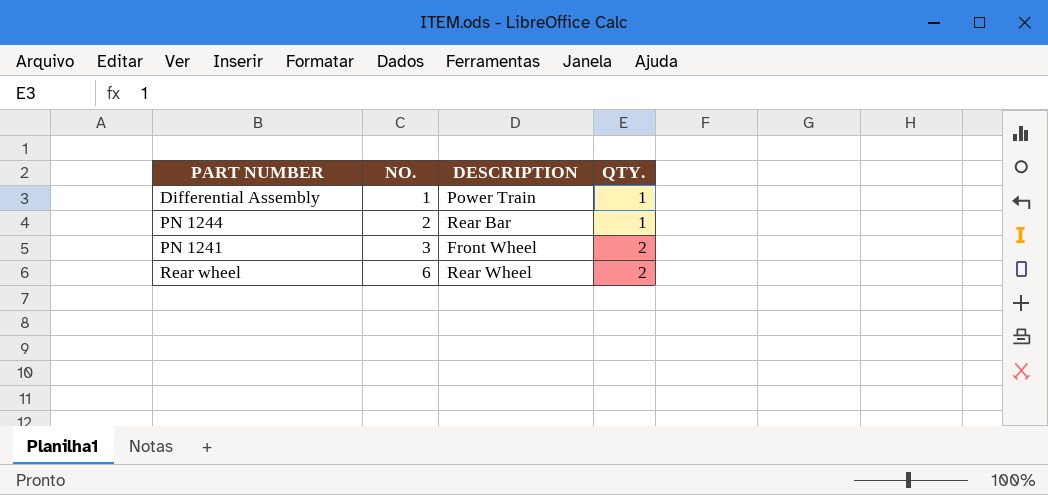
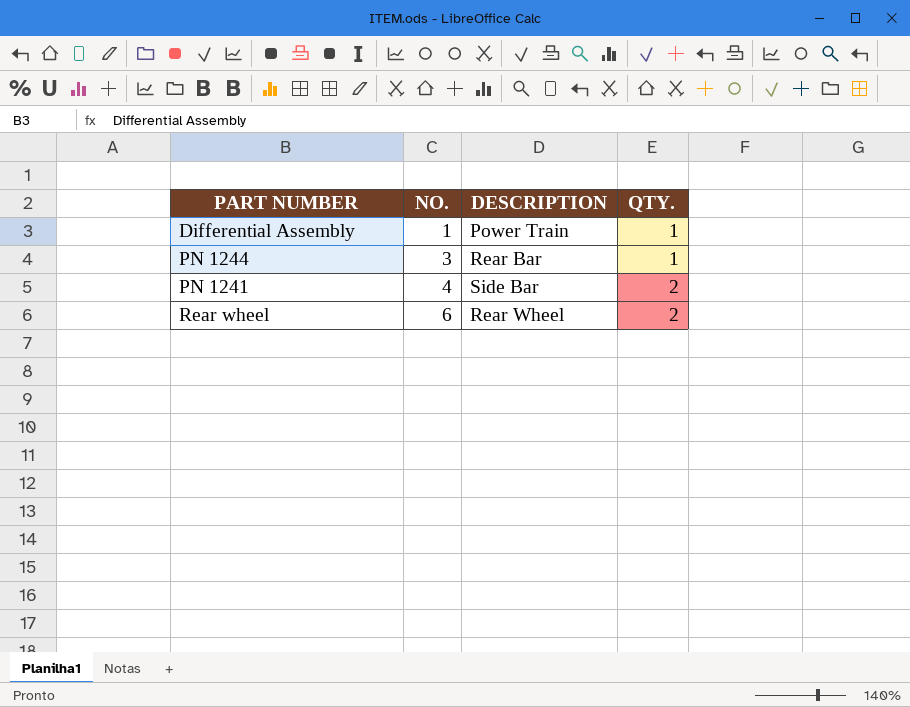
PN 1244 | NO.: 2 -> 3
PN 1241 | NO.: 3 -> 4
PN 1241 | DESCRIPTION: Front Wheel -> Side Bar

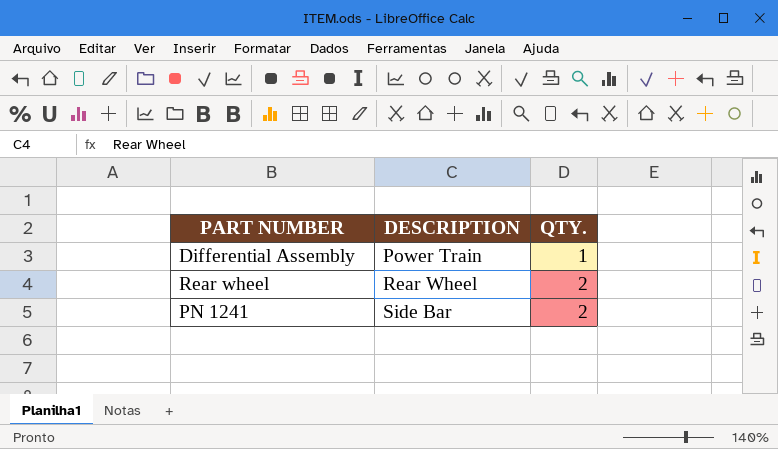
row order: NO. ascending -> DESCRIPTION ascending
column NO. | position: 2 -> none
row PN 1244: 3 | Rear Bar | 1 -> none

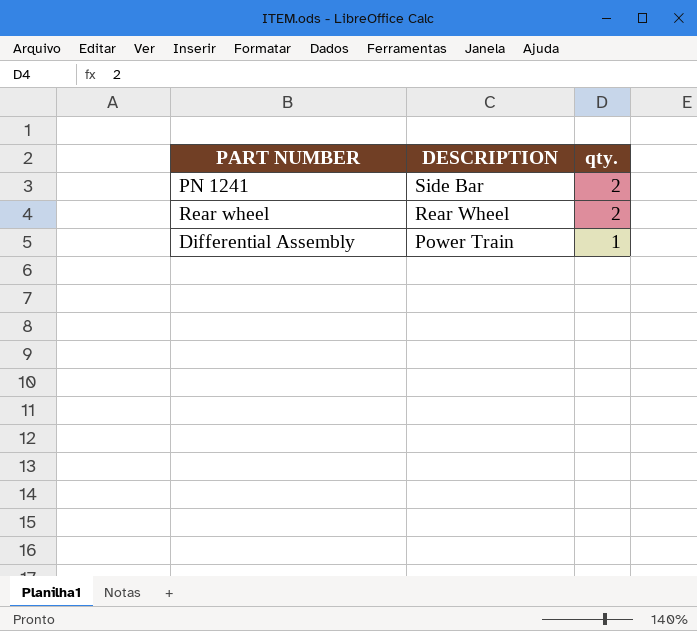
row order: DESCRIPTION ascending -> DESCRIPTION descending
column name: QTY. -> qty.

